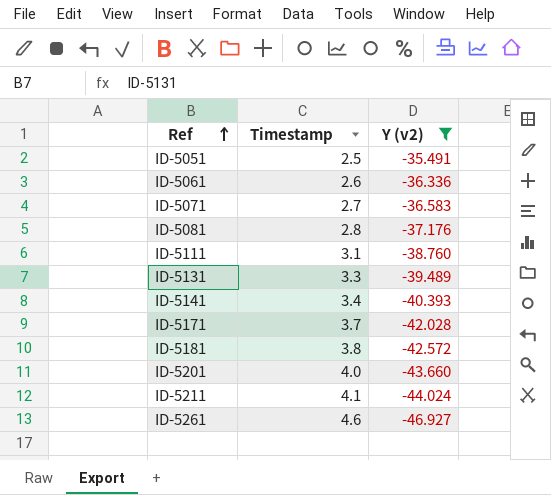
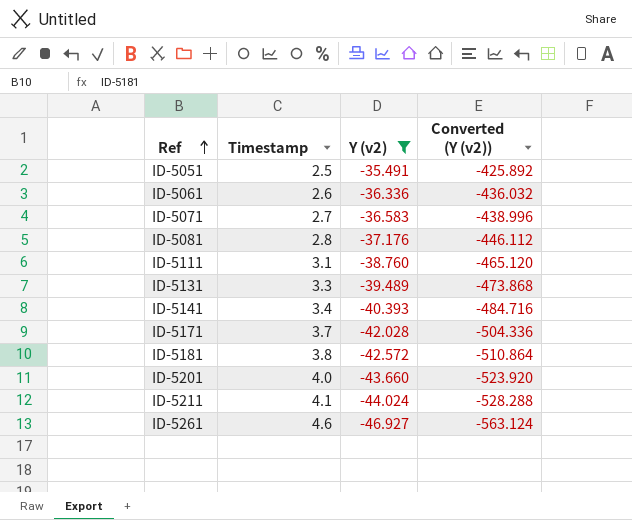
column Converted (Y (v2)) | formula: none -> [Y (v2)] * 12

